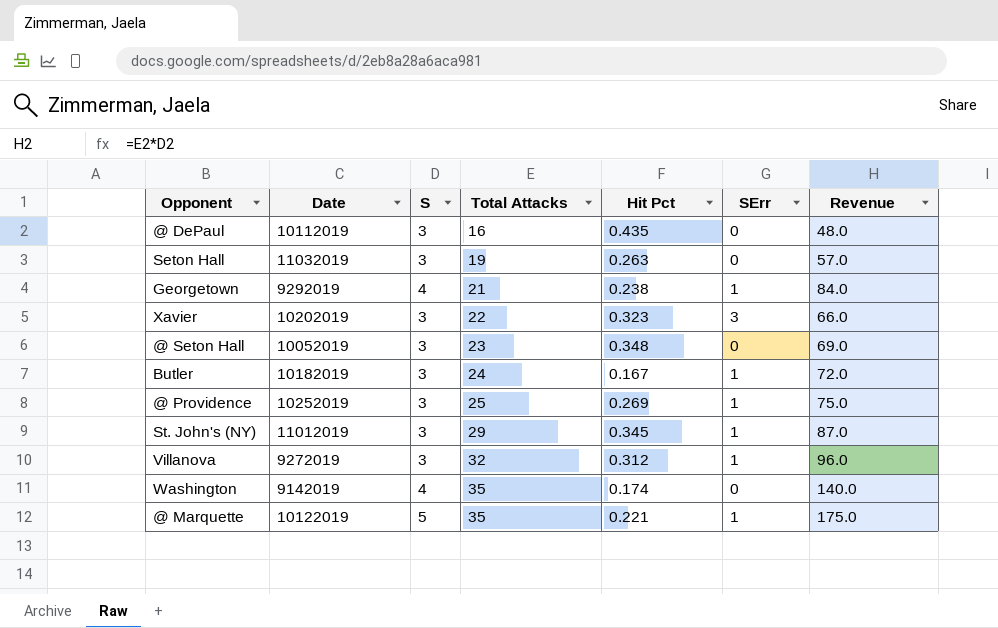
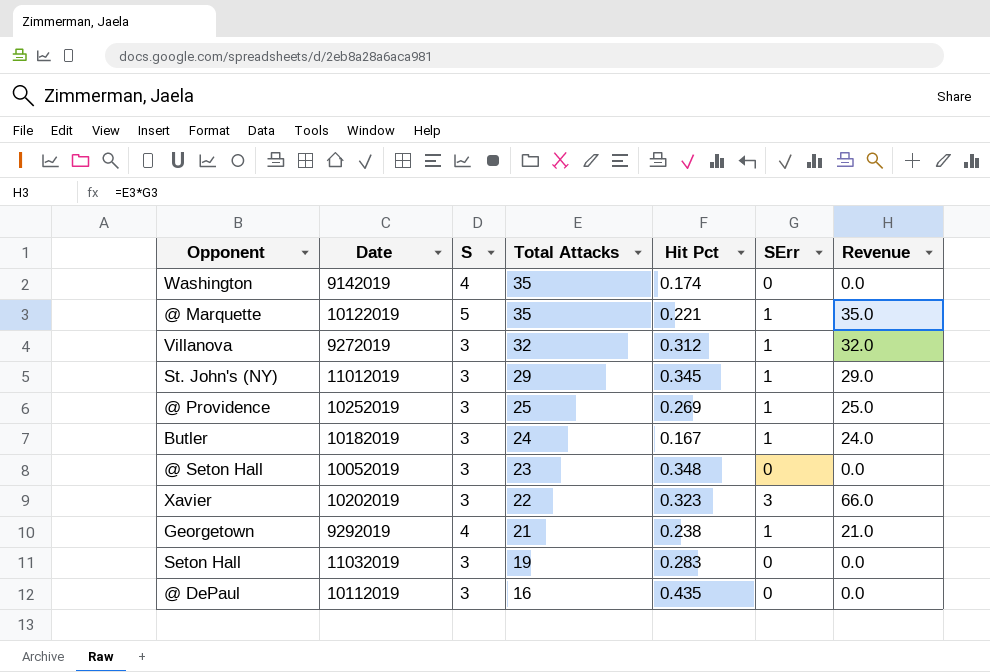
row order: Total Attacks ascending -> Total Attacks descending
column Revenue | formula: [S] * [Total Attacks] -> [Total Attacks] * [SErr]
Seton Hall | Hit Pct: 0.263 -> 0.283

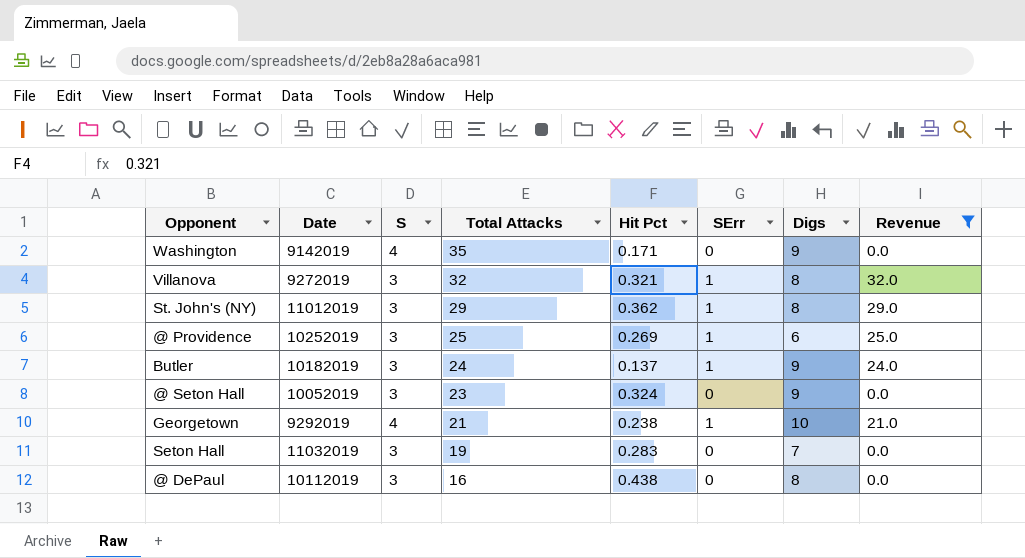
filter: none -> Revenue <= 32.0
column Digs | position: none -> 7
Washington | Hit Pct: 0.174 -> 0.171
Villanova | Hit Pct: 0.312 -> 0.321
St. John's (NY) | Hit Pct: 0.345 -> 0.362
Butler | Hit Pct: 0.167 -> 0.137
@ Seton Hall | Hit Pct: 0.348 -> 0.324
@ DePaul | Hit Pct: 0.435 -> 0.438

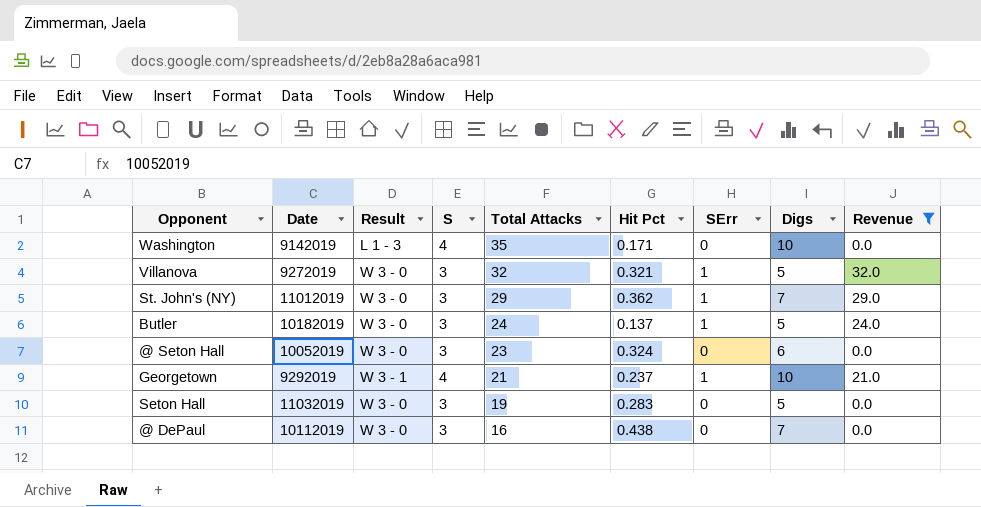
column Result | position: none -> 3
row @ Providence: 10252019 | 3 | 25 | 0.269 | 1 | 6 | 25.0 -> none
Washington | Digs: 9 -> 10
Villanova | Digs: 8 -> 5
St. John's (NY) | Digs: 8 -> 7
Butler | Digs: 9 -> 5
@ Seton Hall | Digs: 9 -> 6
Georgetown | Hit Pct: 0.238 -> 0.237
Seton Hall | Digs: 7 -> 5
@ DePaul | Digs: 8 -> 7

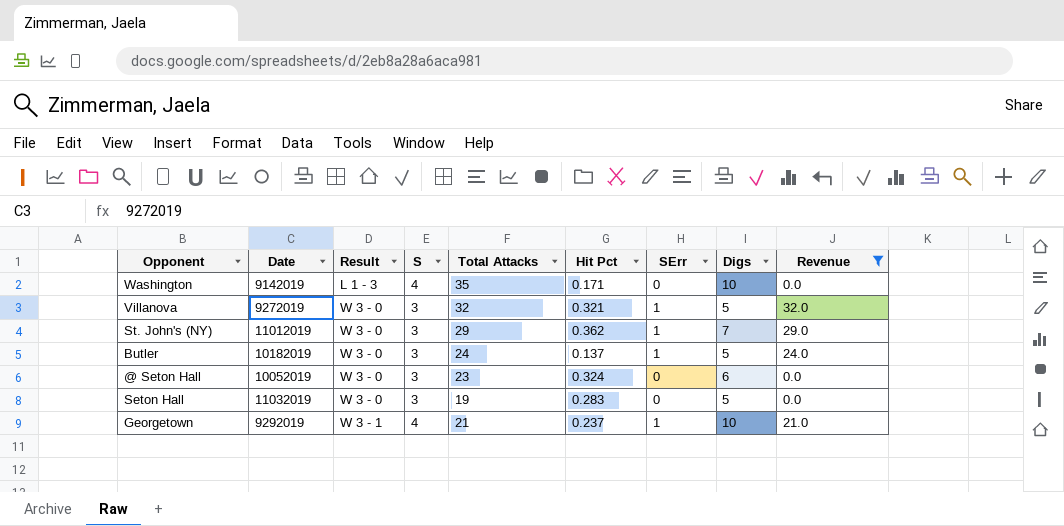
row order: Total Attacks descending -> Result ascending
row @ DePaul: 10112019 | W 3 - 0 | 3 | 16 | 0.438 | 0 | 7 | 0.0 -> none

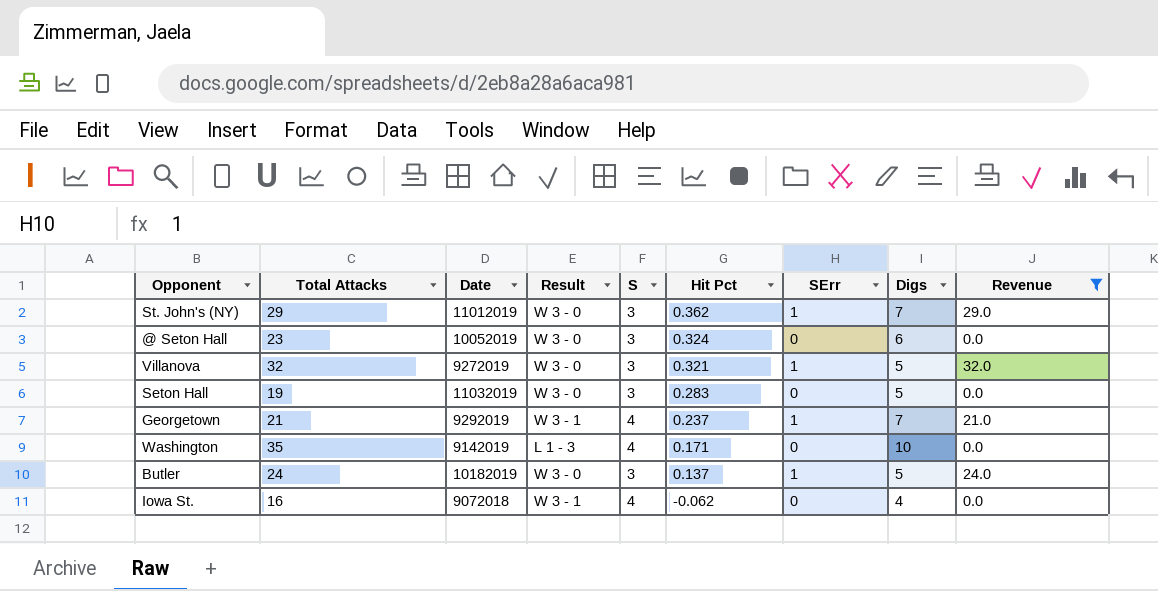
row order: Result ascending -> Hit Pct descending
column Total Attacks | position: 5 -> 2
Georgetown | Digs: 10 -> 7
row Iowa St.: none -> 16 | 9072018 | W 3 - 1 | 4 | -0.062 | 0 | 4 | 0.0

